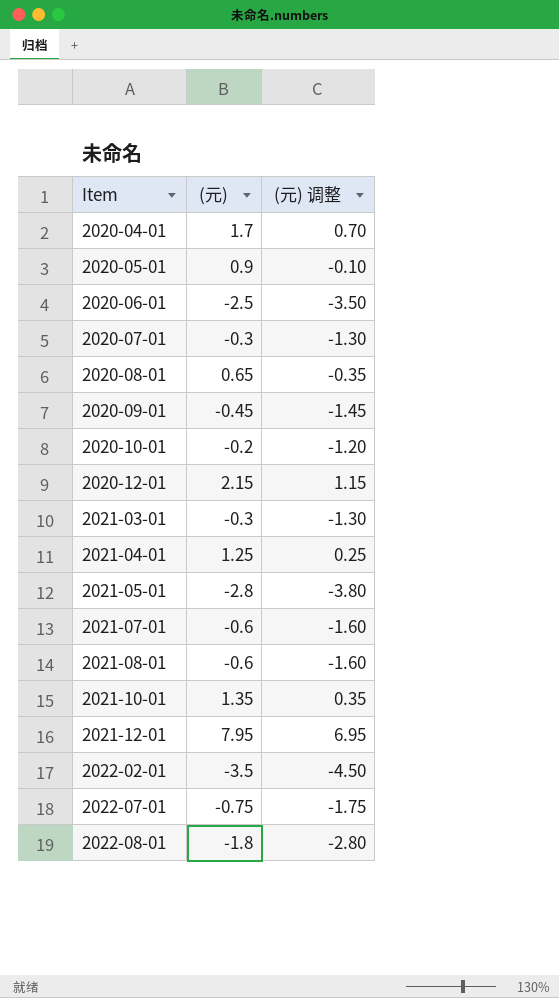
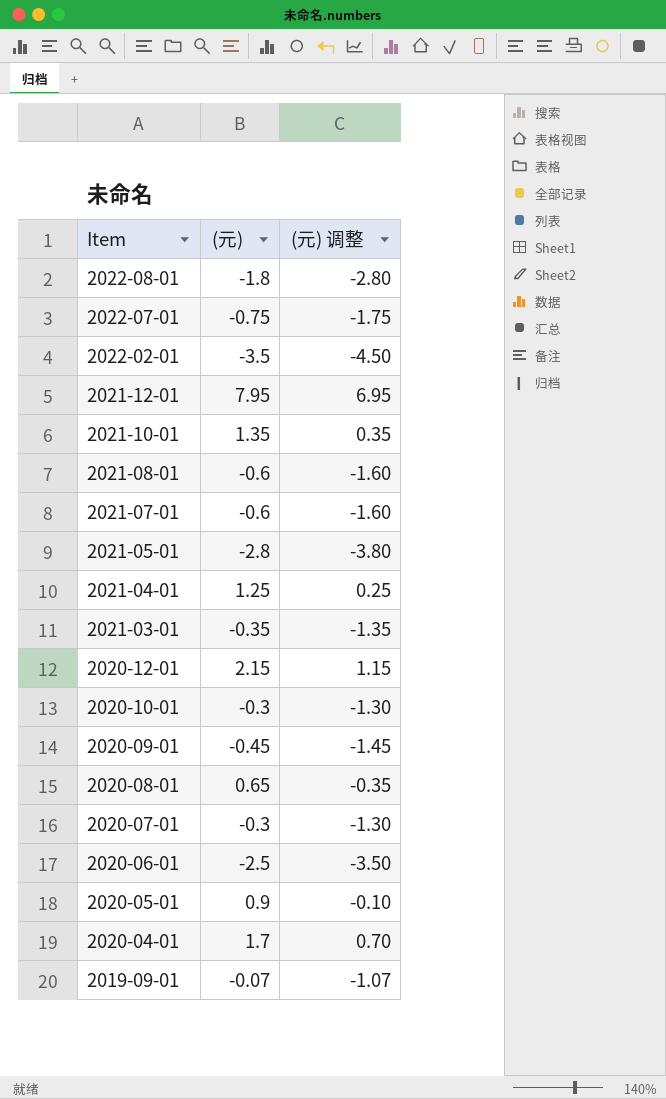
row order: Item ascending -> Item descending
2021-03-01 | (元): -0.3 -> -0.35
2021-03-01 | (元) 调整: -1.30 -> -1.35
2020-10-01 | (元): -0.2 -> -0.3
2020-10-01 | (元) 调整: -1.20 -> -1.30
row 2019-09-01: none -> -0.07 | -1.07

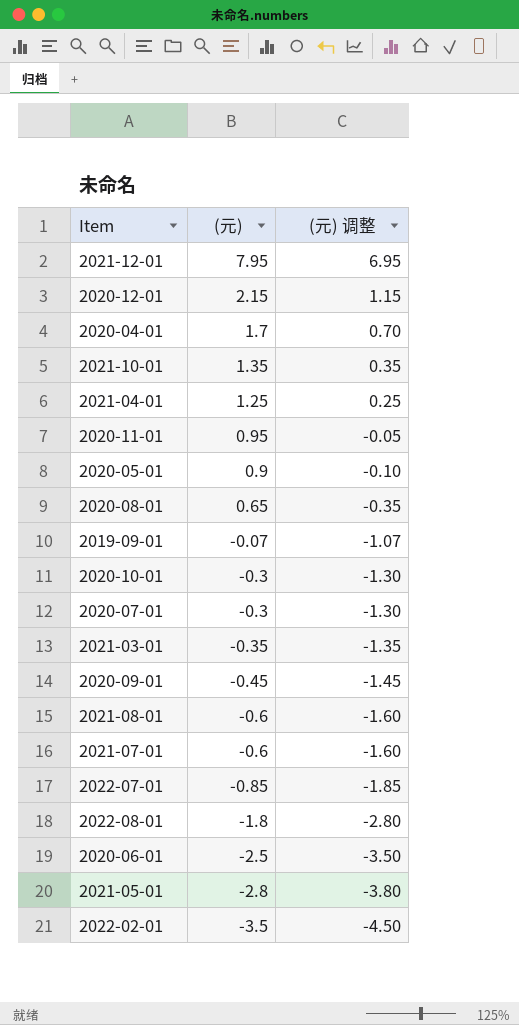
row order: Item descending -> (元) descending
row 2020-11-01: none -> 0.95 | -0.05
2022-07-01 | (元): -0.75 -> -0.85
2022-07-01 | (元) 调整: -1.75 -> -1.85

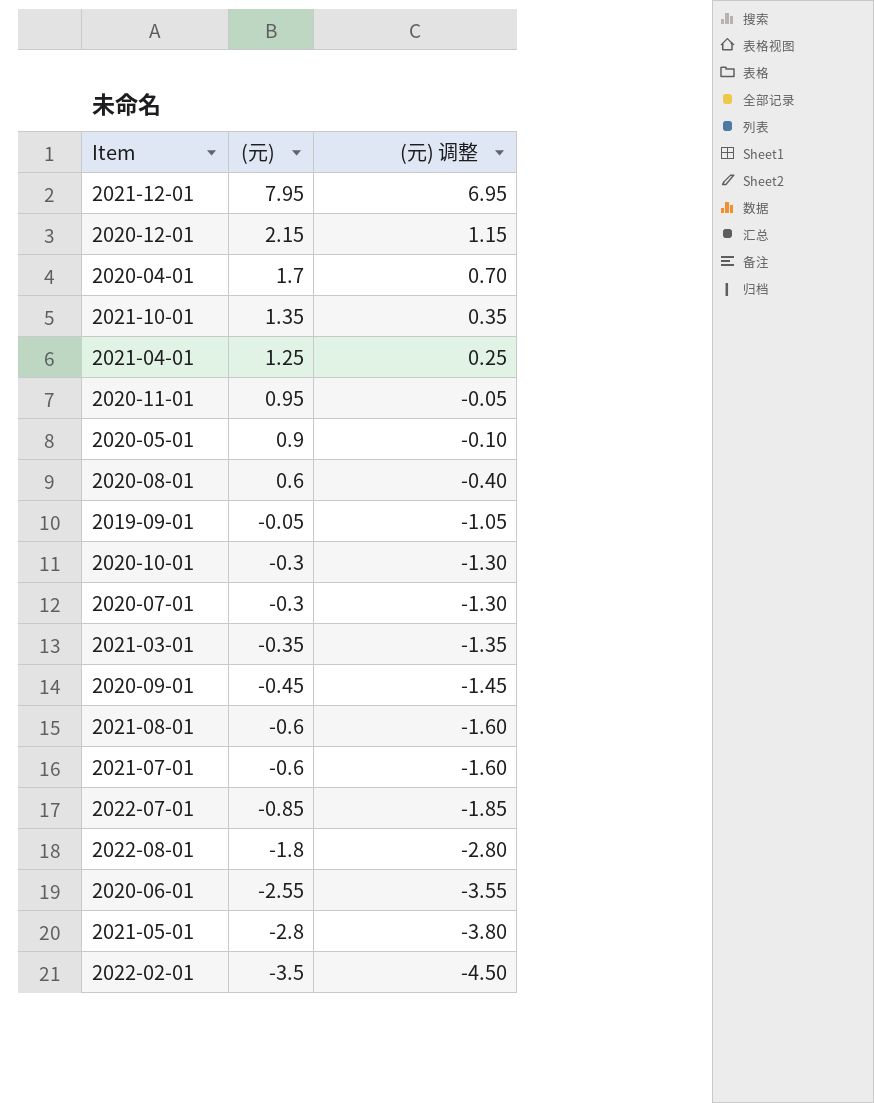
2020-08-01 | (元): 0.65 -> 0.6
2020-08-01 | (元) 调整: -0.35 -> -0.40
2019-09-01 | (元): -0.07 -> -0.05
2019-09-01 | (元) 调整: -1.07 -> -1.05
2020-06-01 | (元): -2.5 -> -2.55
2020-06-01 | (元) 调整: -3.50 -> -3.55

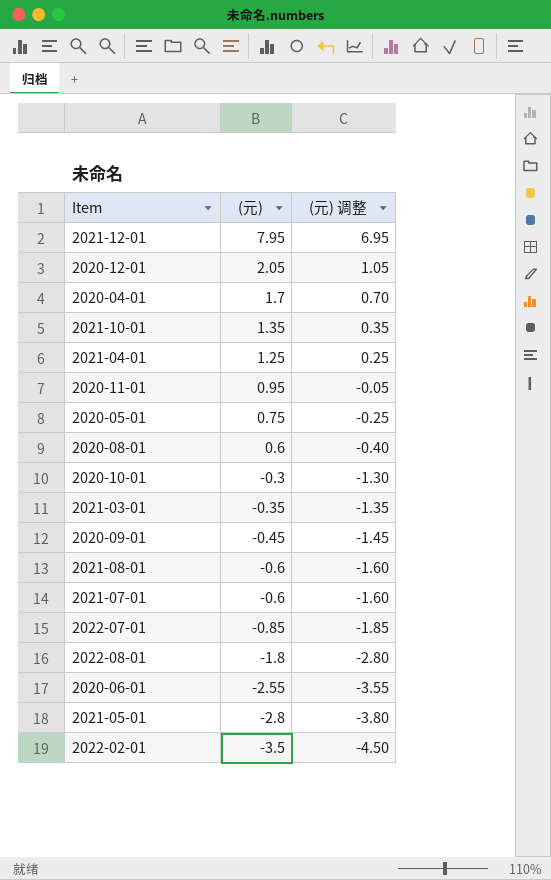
row 2019-09-01: -0.05 | -1.05 -> none
row 2020-07-01: -0.3 | -1.30 -> none
2020-12-01 | (元): 2.15 -> 2.05
2020-12-01 | (元) 调整: 1.15 -> 1.05
2020-05-01 | (元): 0.9 -> 0.75
2020-05-01 | (元) 调整: -0.10 -> -0.25

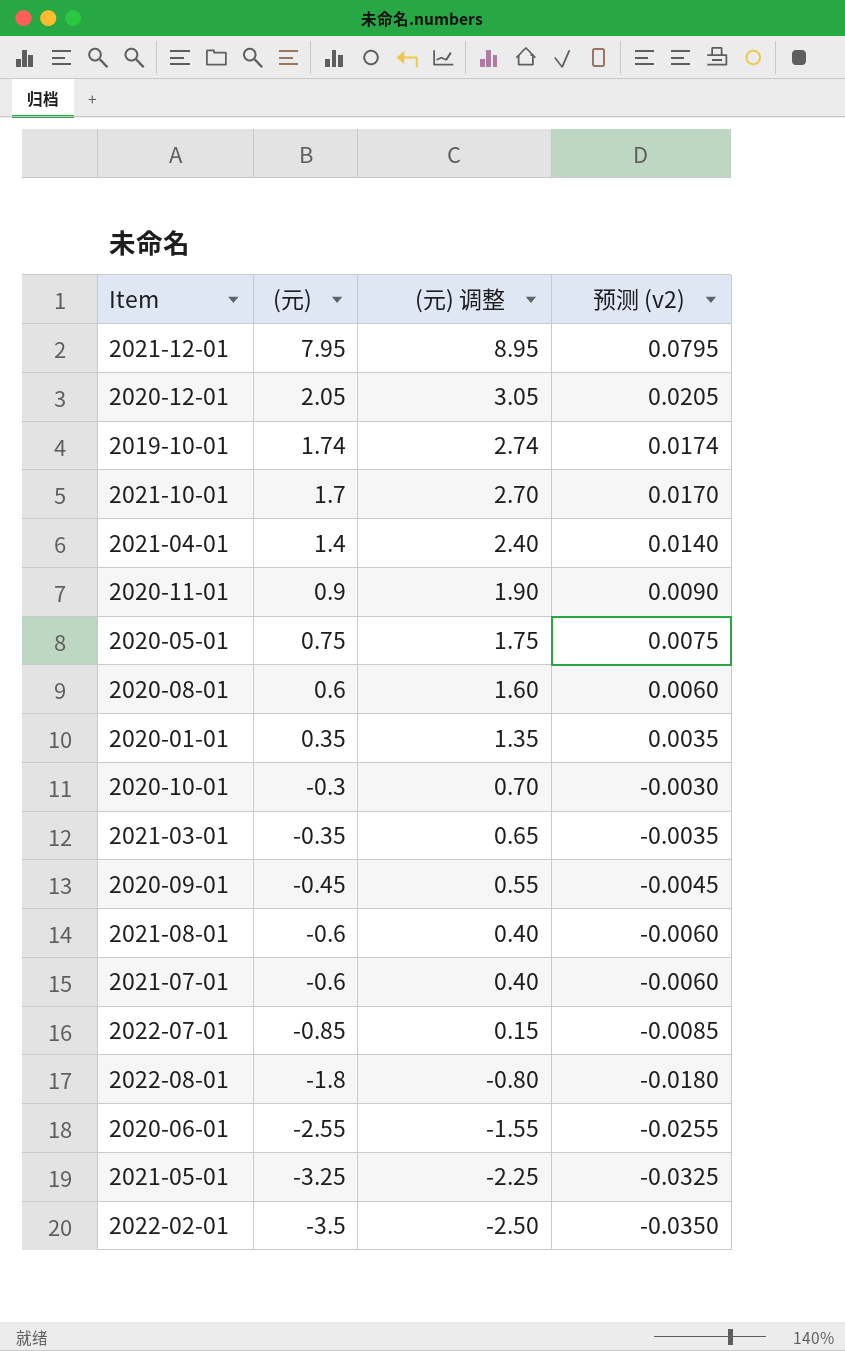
column (元) 调整 | formula: [(元)] - 1 -> [(元)] + 1
column 预测 (v2) | formula: none -> [(元)] * 0.01
row 2020-04-01: 1.7 | 0.70 -> none
row 2019-10-01: none -> 1.74 | 2.74 | 0.0174
2021-10-01 | (元): 1.35 -> 1.7
2021-04-01 | (元): 1.25 -> 1.4
2020-11-01 | (元): 0.95 -> 0.9
row 2020-01-01: none -> 0.35 | 1.35 | 0.0035
2021-05-01 | (元): -2.8 -> -3.25

